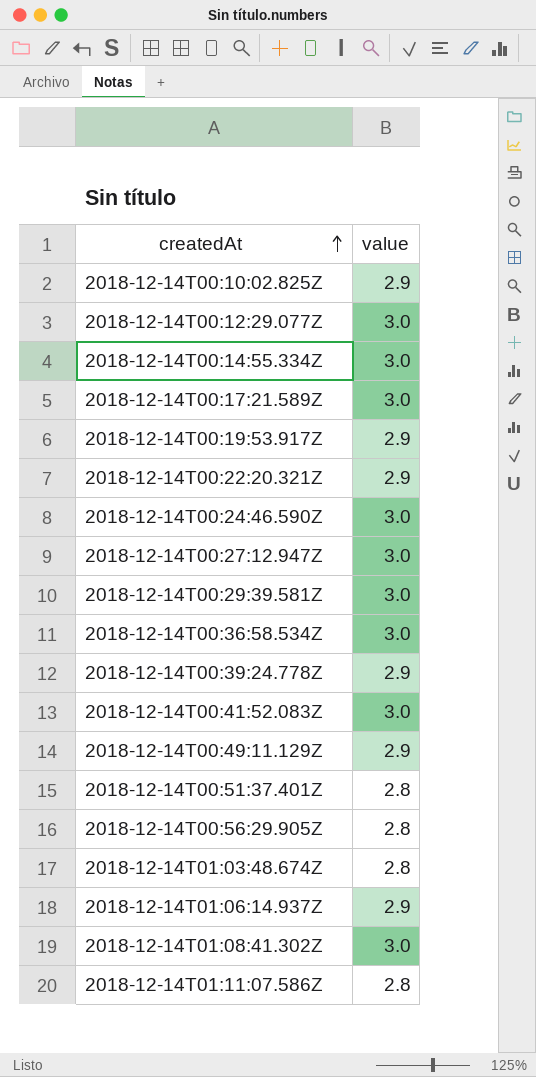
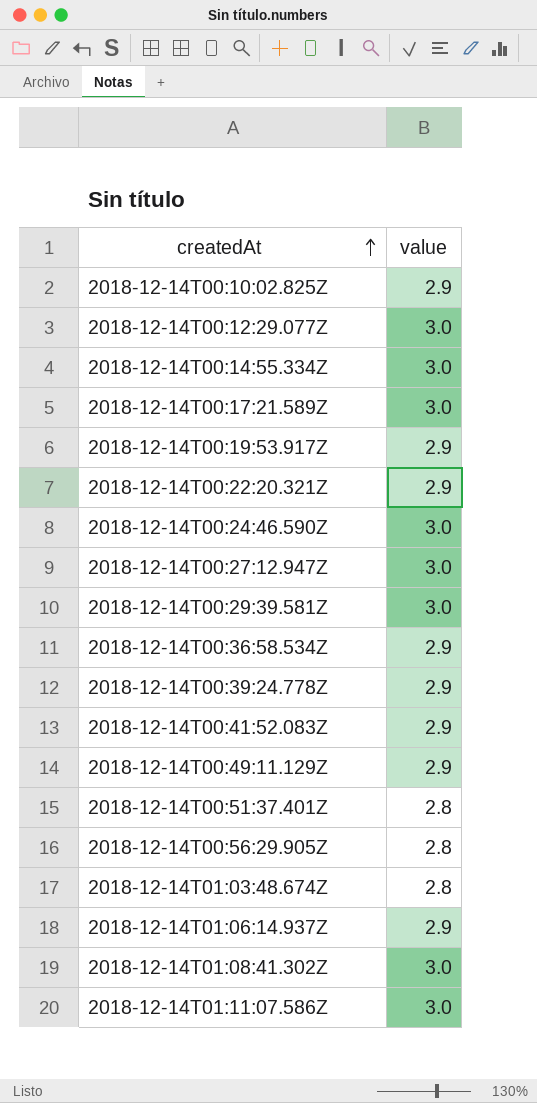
2018-12-14T00:36:58.534Z | value: 3.0 -> 2.9
2018-12-14T00:41:52.083Z | value: 3.0 -> 2.9
2018-12-14T01:11:07.586Z | value: 2.8 -> 3.0

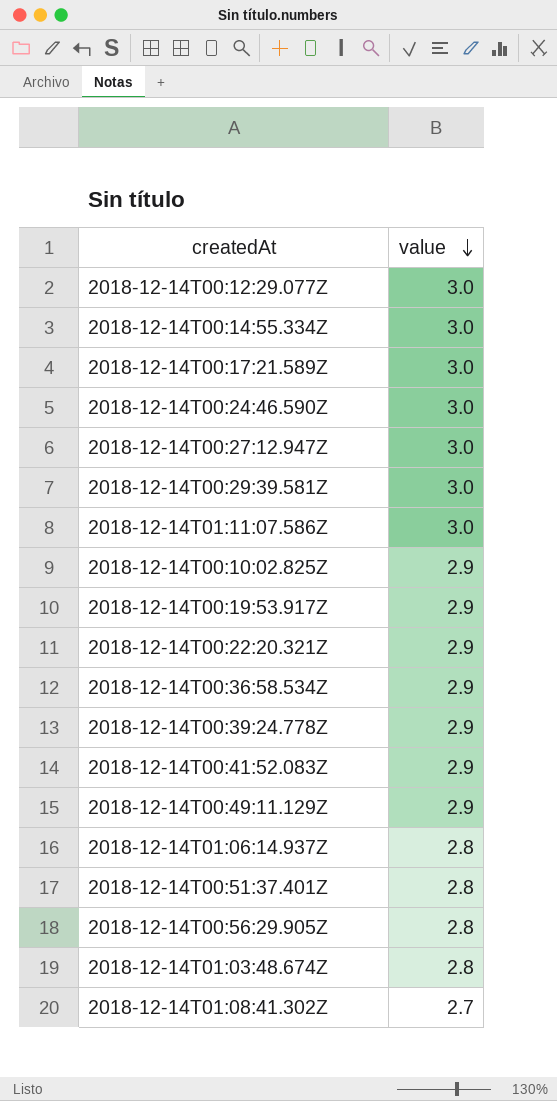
row order: createdAt ascending -> value descending
2018-12-14T01:06:14.937Z | value: 2.9 -> 2.8
2018-12-14T01:08:41.302Z | value: 3.0 -> 2.7

